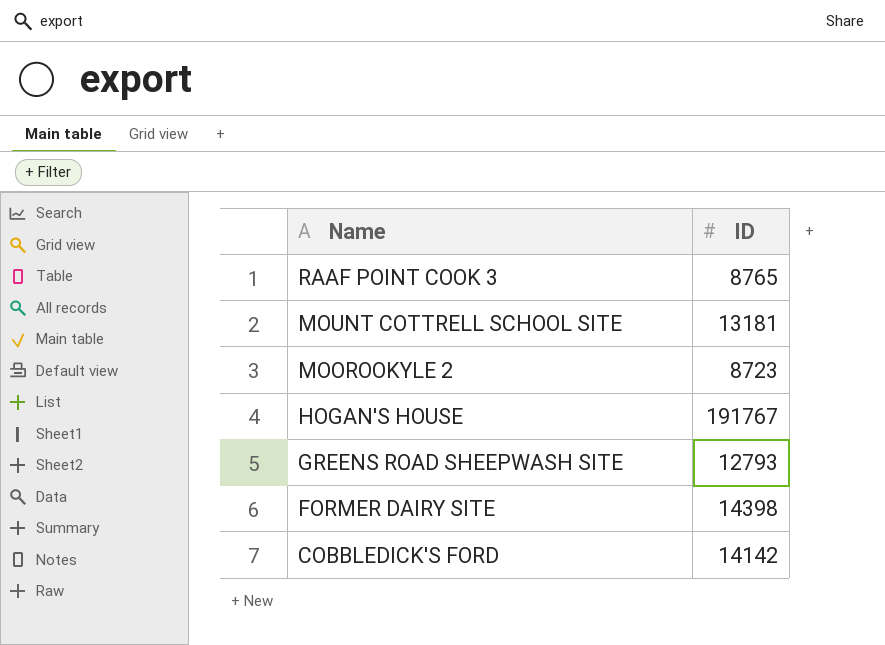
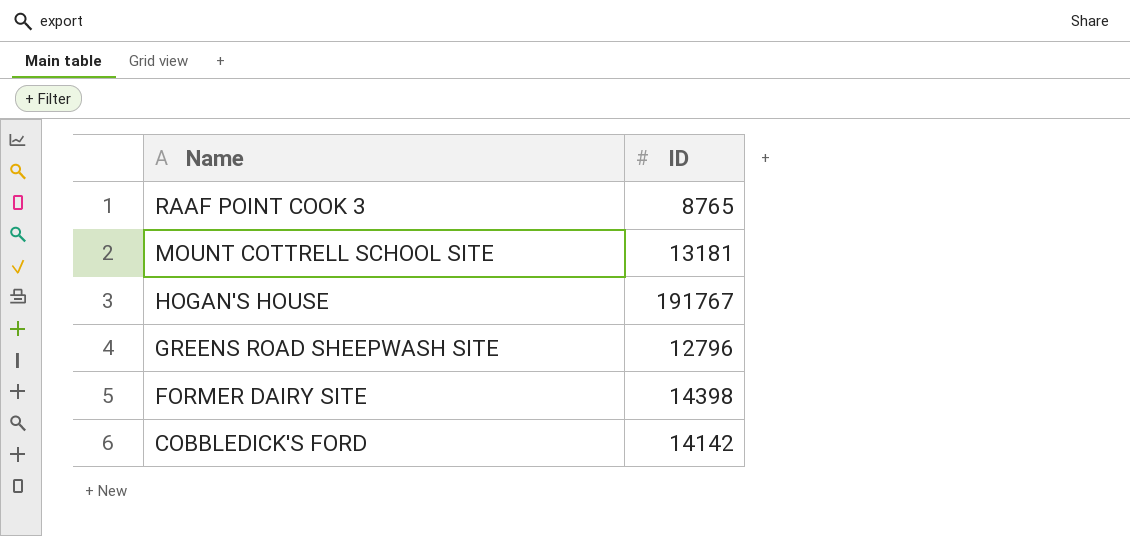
row MOOROOKYLE 2: 8723 -> none
GREENS ROAD SHEEPWASH SITE | ID: 12793 -> 12796

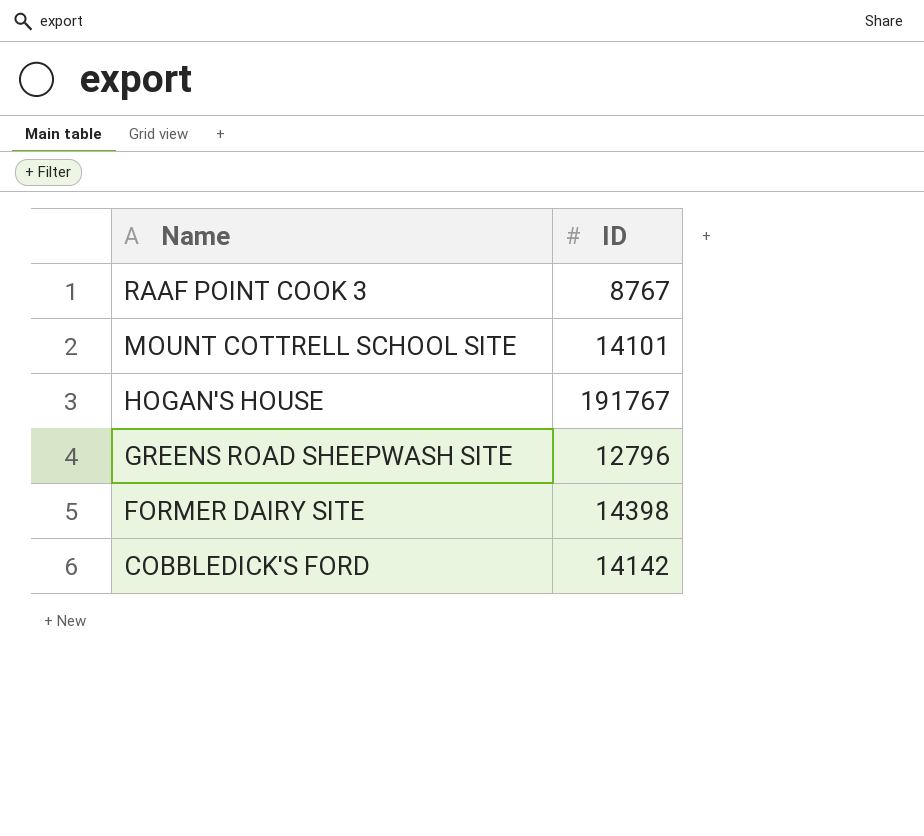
RAAF POINT COOK 3 | ID: 8765 -> 8767
MOUNT COTTRELL SCHOOL SITE | ID: 13181 -> 14101

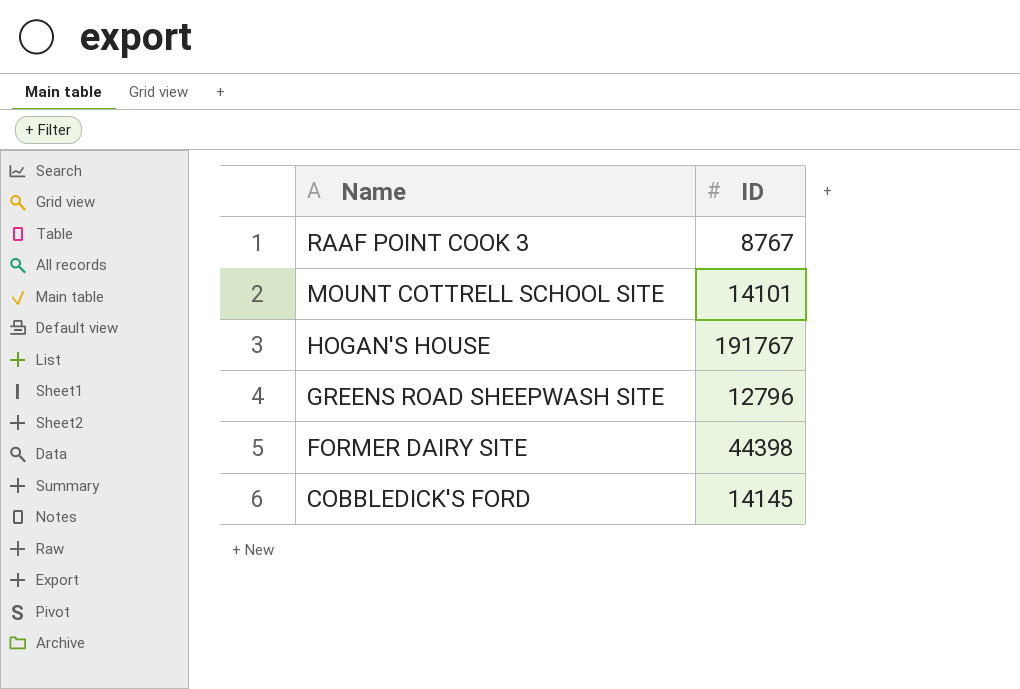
FORMER DAIRY SITE | ID: 14398 -> 44398
COBBLEDICK'S FORD | ID: 14142 -> 14145

